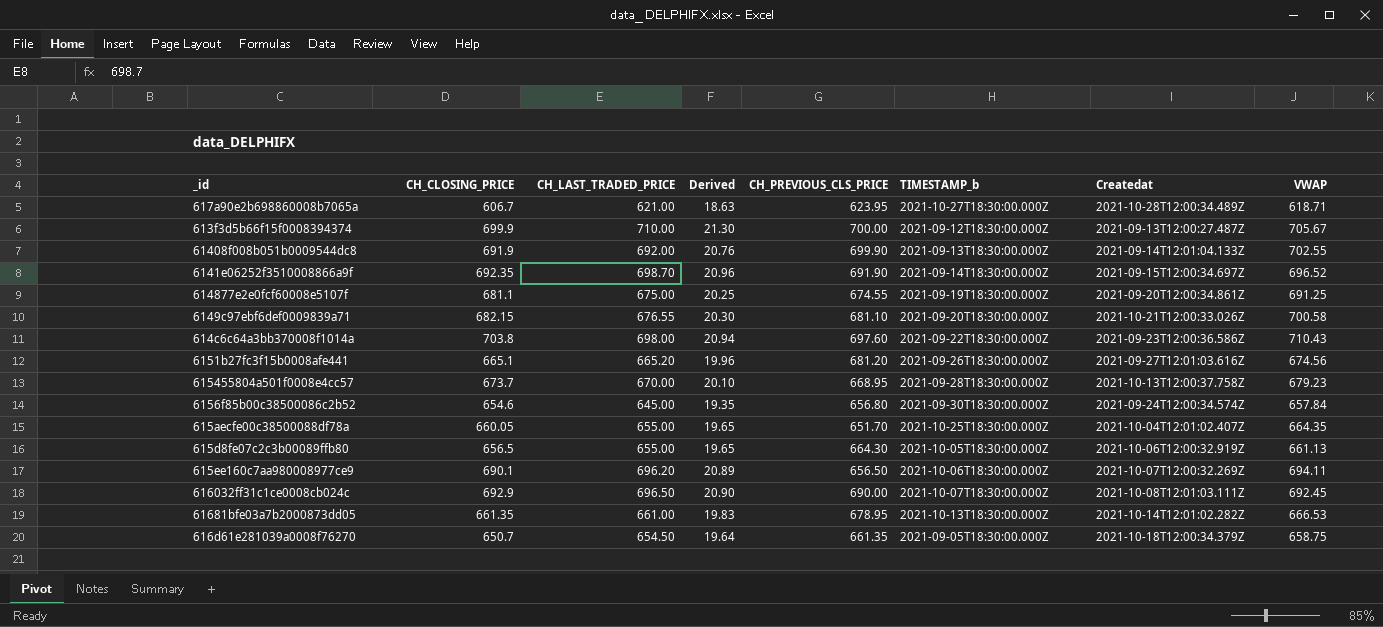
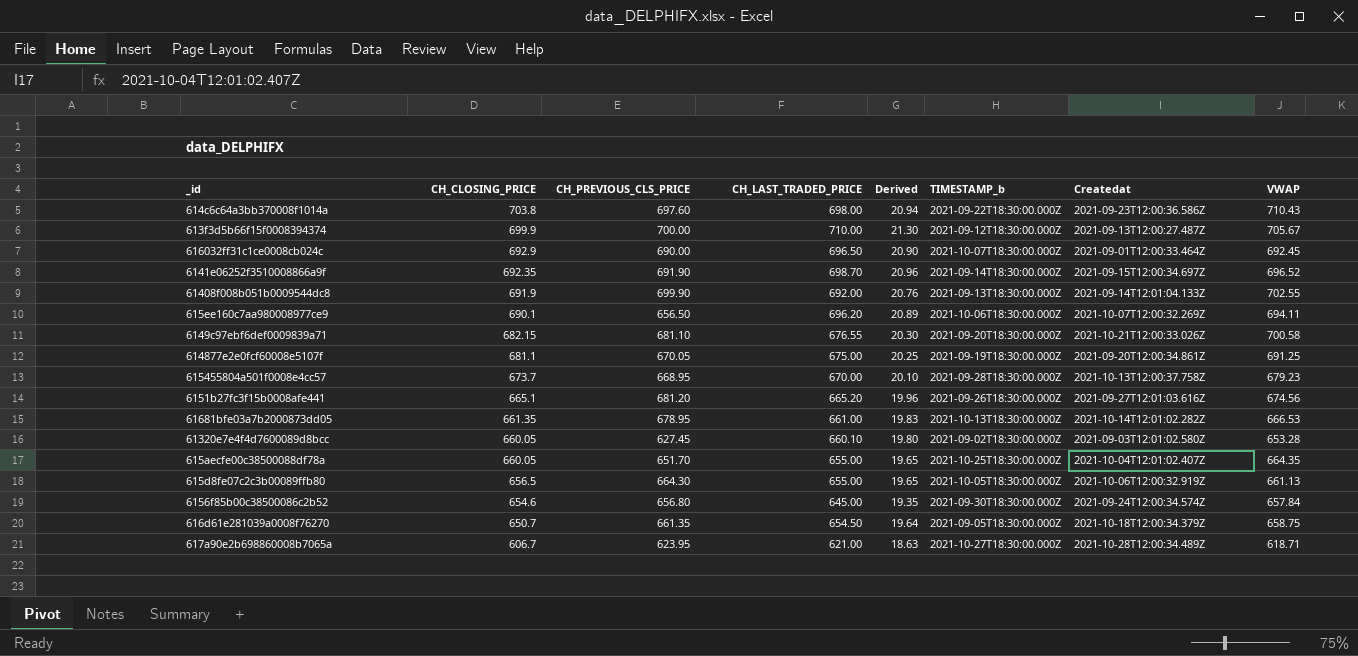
row order: none -> CH_CLOSING_PRICE descending
column CH_PREVIOUS_CLS_PRICE | position: 5 -> 3
616032ff31c1ce0008cb024c | Createdat: 2021-10-08T12:01:03.111Z -> 2021-09-01T12:00:33.464Z
614877e2e0fcf60008e5107f | CH_PREVIOUS_CLS_PRICE: 674.55 -> 670.05
row 61320e7e4f4d7600089d8bcc: none -> 660.05 | 627.45 | 660.10 | 19.80 | 2021-09-02T18:30:00.000Z | 2021-09-03T12:01:02.580Z | 653.28

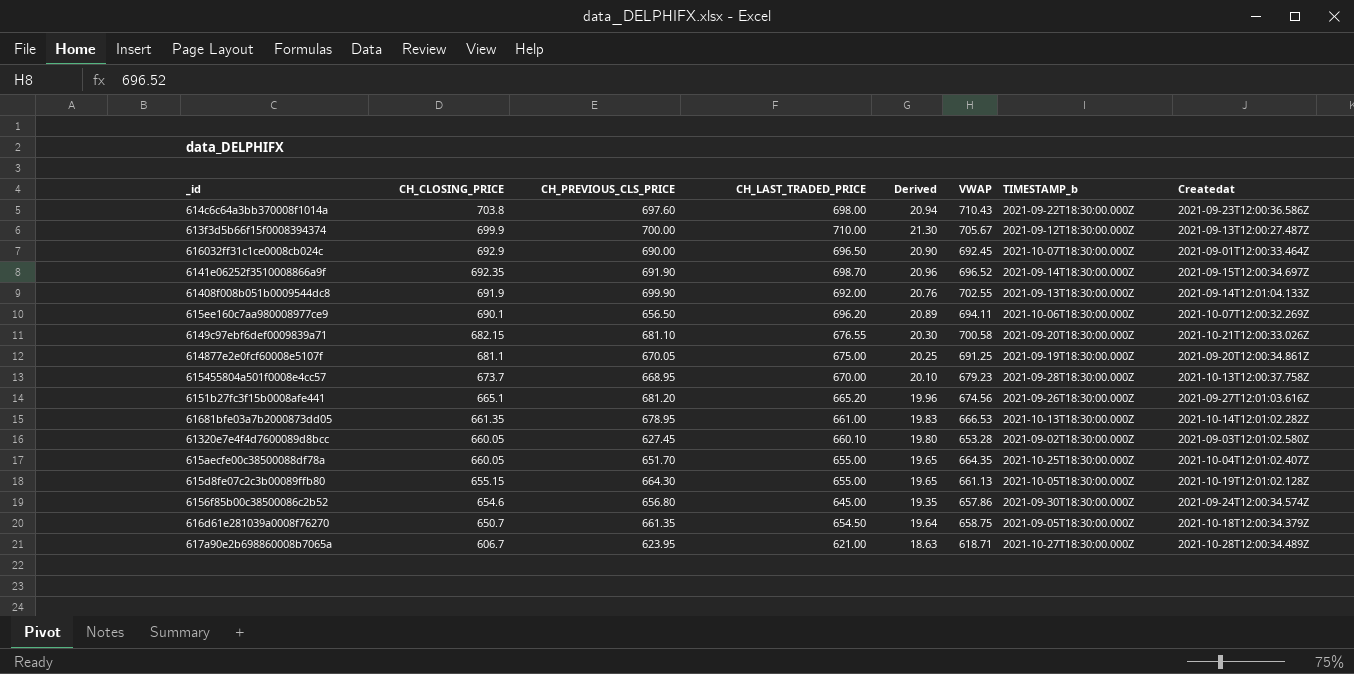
column VWAP | position: 8 -> 6
615d8fe07c2c3b00089ffb80 | CH_CLOSING_PRICE: 656.5 -> 655.15
615d8fe07c2c3b00089ffb80 | Createdat: 2021-10-06T12:00:32.919Z -> 2021-10-19T12:01:02.128Z
6156f85b00c38500086c2b52 | VWAP: 657.84 -> 657.86

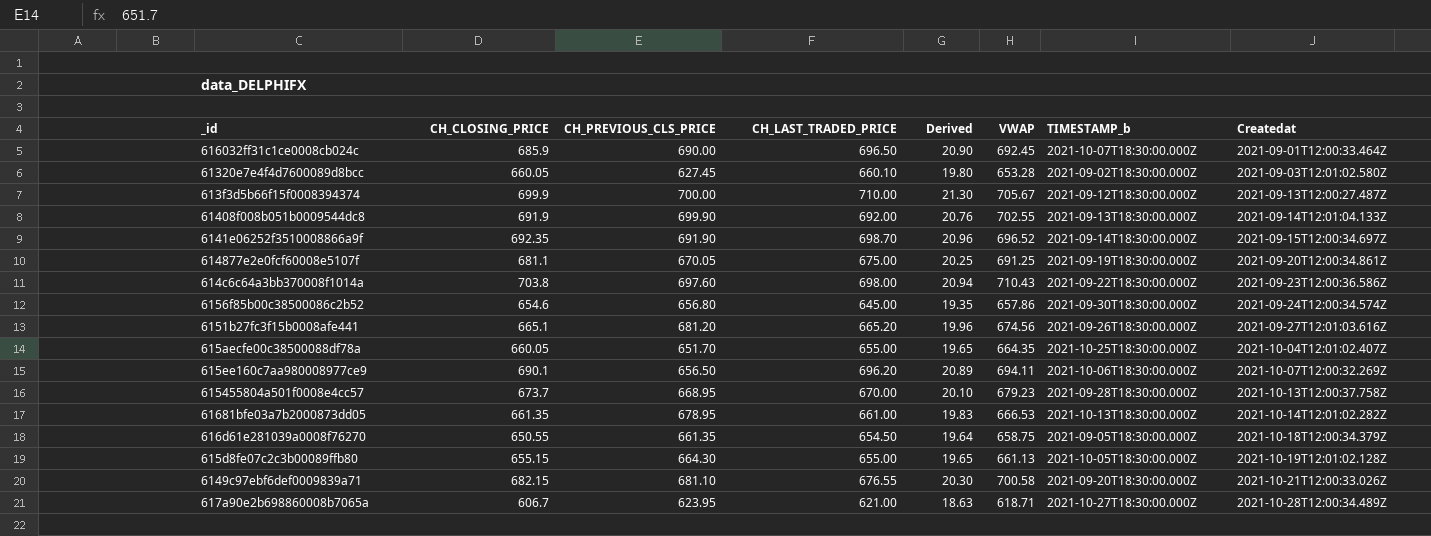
row order: CH_CLOSING_PRICE descending -> Createdat ascending
616032ff31c1ce0008cb024c | CH_CLOSING_PRICE: 692.9 -> 685.9
616d61e281039a0008f76270 | CH_CLOSING_PRICE: 650.7 -> 650.55

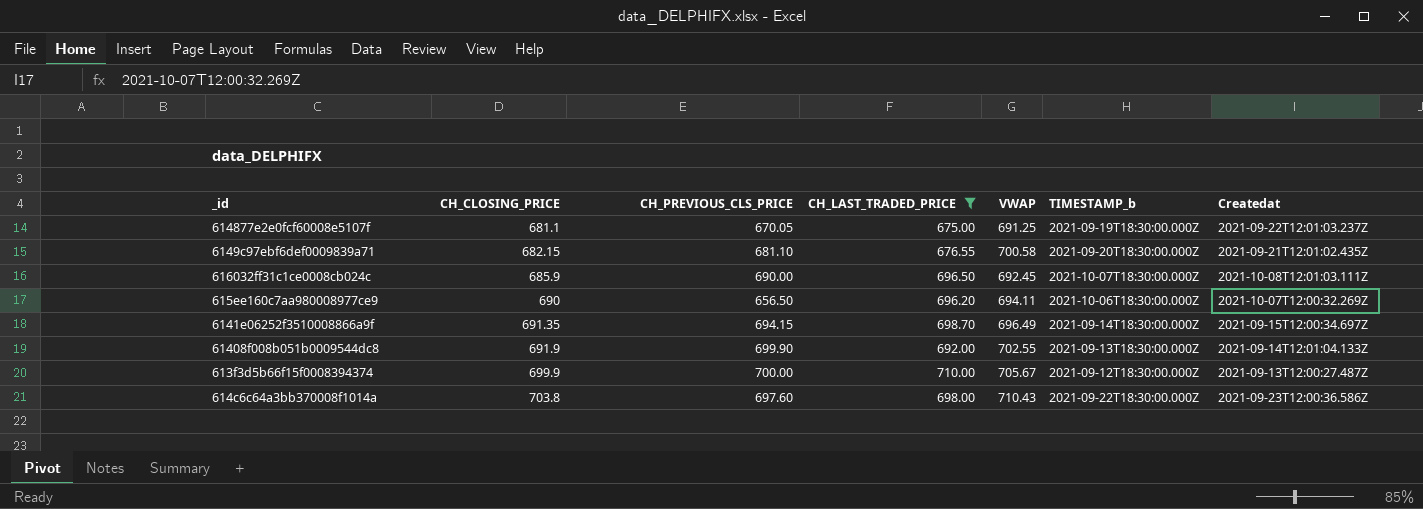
filter: none -> CH_LAST_TRADED_PRICE >= 675.00
row order: Createdat ascending -> CH_CLOSING_PRICE ascending
column Derived | formula: [CH_LAST_TRADED_PRICE] * 0.03 -> none
614877e2e0fcf60008e5107f | Createdat: 2021-09-20T12:00:34.861Z -> 2021-09-22T12:01:03.237Z
6149c97ebf6def0009839a71 | Createdat: 2021-10-21T12:00:33.026Z -> 2021-09-21T12:01:02.435Z
616032ff31c1ce0008cb024c | Createdat: 2021-09-01T12:00:33.464Z -> 2021-10-08T12:01:03.111Z
615ee160c7aa980008977ce9 | CH_CLOSING_PRICE: 690.1 -> 690
6141e06252f3510008866a9f | CH_CLOSING_PRICE: 692.35 -> 691.35
6141e06252f3510008866a9f | CH_PREVIOUS_CLS_PRICE: 691.90 -> 694.15
6141e06252f3510008866a9f | VWAP: 696.52 -> 696.49

